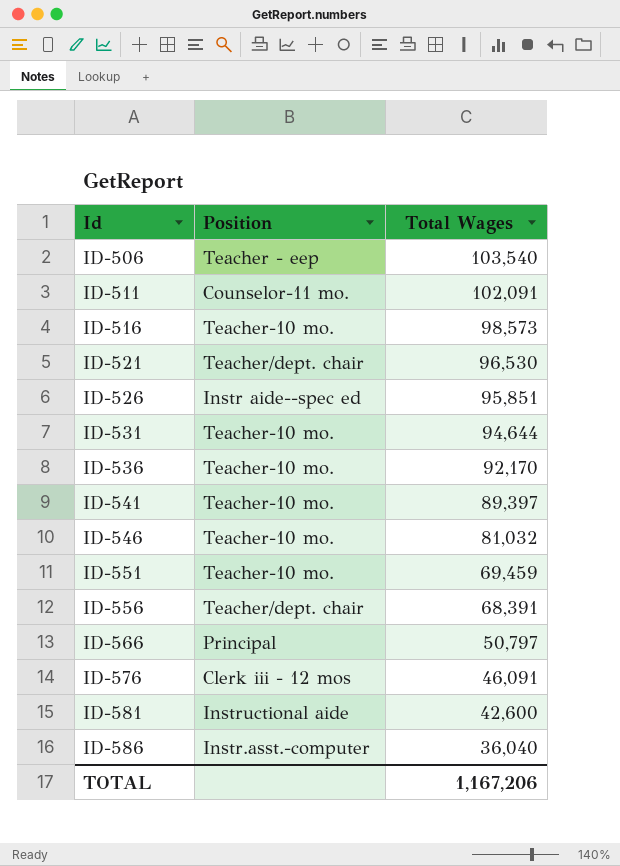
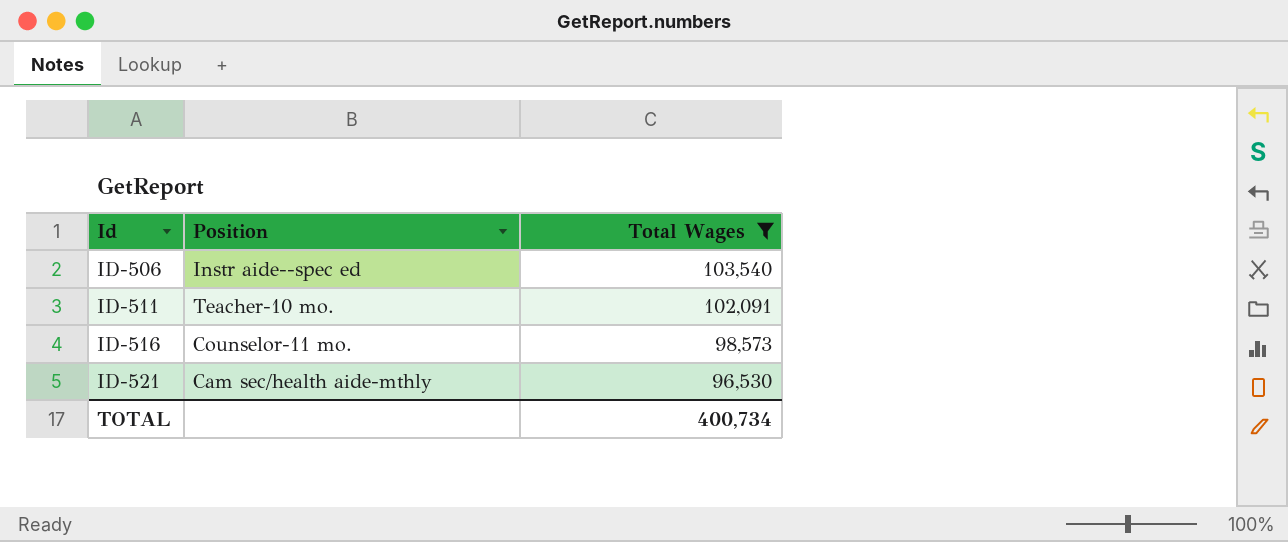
filter: none -> Total Wages >= 96,530
ID-506 | Position: Teacher - eep -> Instr aide--spec ed
ID-511 | Position: Counselor-11 mo. -> Teacher-10 mo.
ID-516 | Position: Teacher-10 mo. -> Counselor-11 mo.
ID-521 | Position: Teacher/dept. chair -> Cam sec/health aide-mthly
TOTAL | Total Wages: 1,167,206 -> 400,734

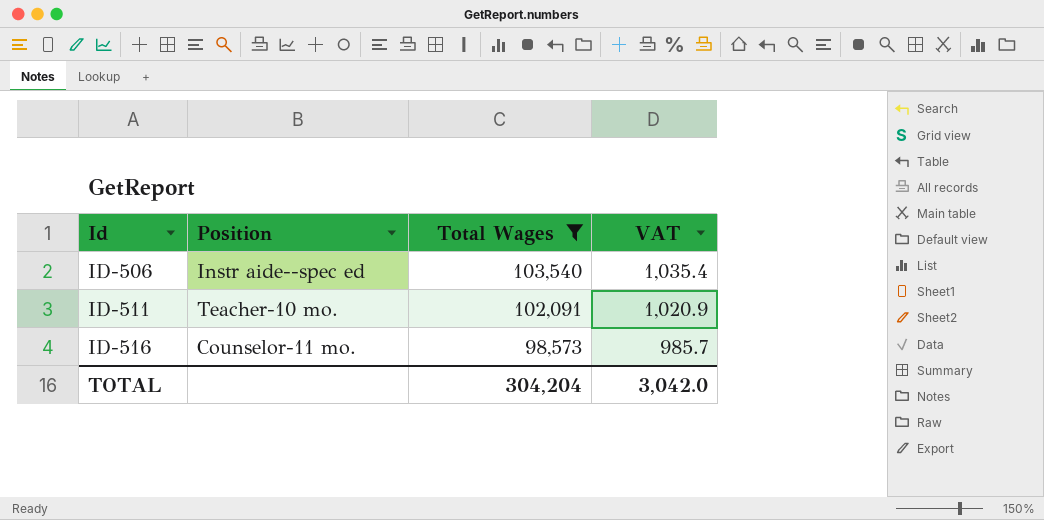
column VAT | formula: none -> [Total Wages] * 0.01
row ID-521: Cam sec/health aide-mthly | 96,530 -> none
TOTAL | Total Wages: 400,734 -> 304,204

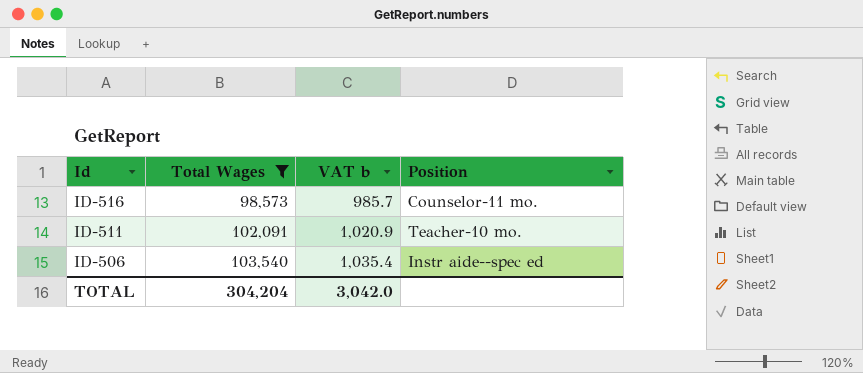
row order: Id ascending -> Id descending
column name: VAT -> VAT b
column Position | position: 2 -> 4

